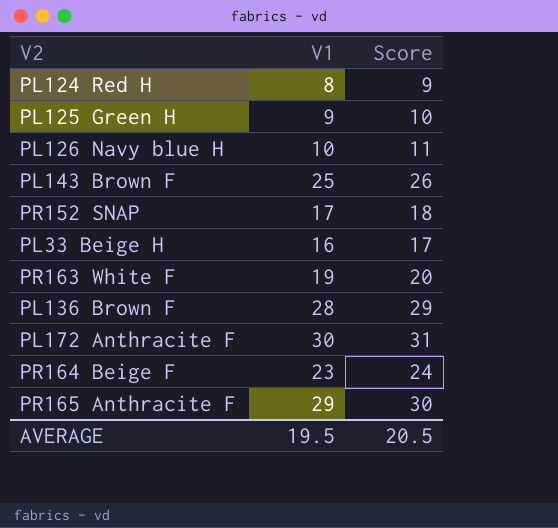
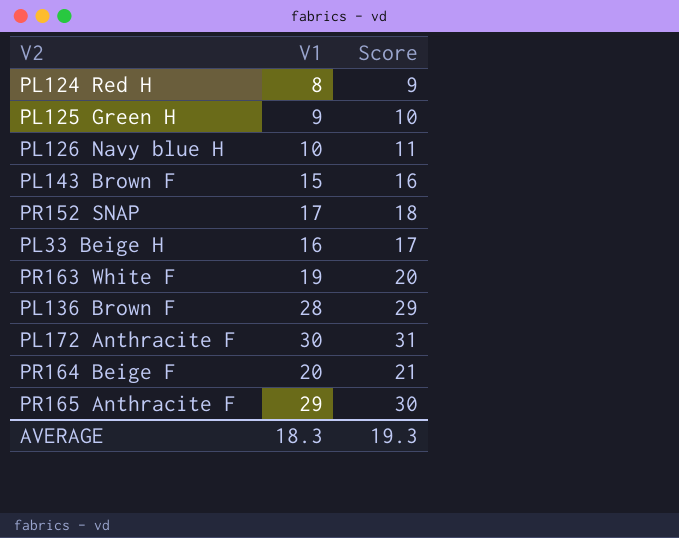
PL143 Brown F | V1: 25 -> 15
PL143 Brown F | Score: 26 -> 16
PR164 Beige F | V1: 23 -> 20
PR164 Beige F | Score: 24 -> 21
AVERAGE | V1: 19.5 -> 18.3
AVERAGE | Score: 20.5 -> 19.3

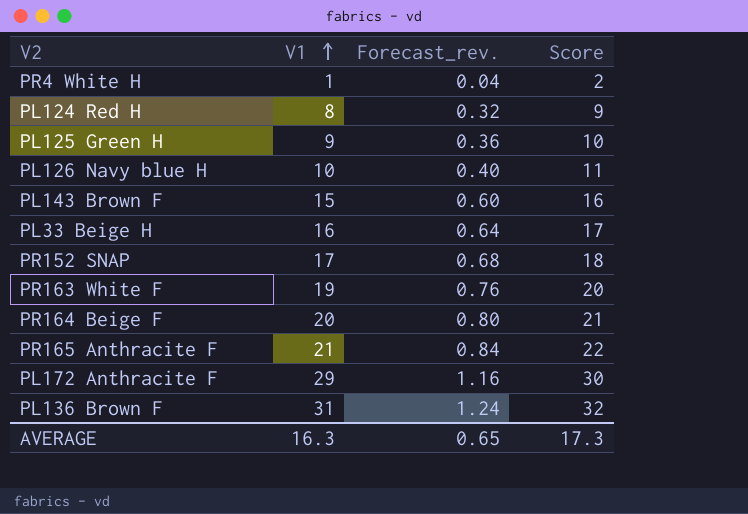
row order: none -> V1 ascending
column Forecast_rev. | formula: none -> [V1] * 0.04
row PR4 White H: none -> 1 | 0.04 | 2
PR165 Anthracite F | V1: 29 -> 21
PR165 Anthracite F | Score: 30 -> 22
PL172 Anthracite F | V1: 30 -> 29
PL172 Anthracite F | Score: 31 -> 30
PL136 Brown F | V1: 28 -> 31
PL136 Brown F | Score: 29 -> 32
AVERAGE | V1: 18.3 -> 16.3
AVERAGE | Score: 19.3 -> 17.3

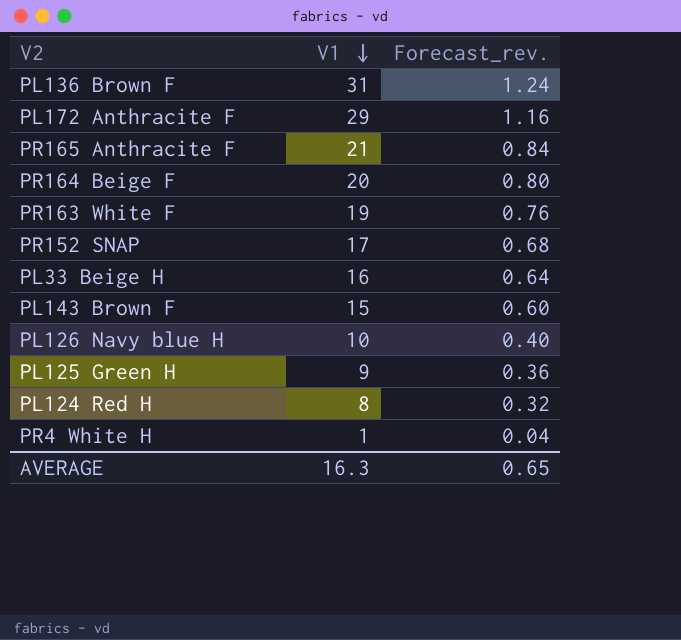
row order: V1 ascending -> V1 descending
column Score | formula: [V1] + 1 -> none

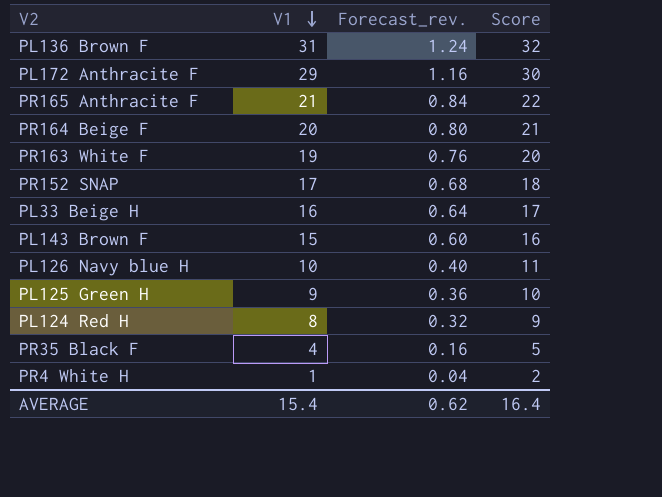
column Score | formula: none -> [V1] + 1
row PR35 Black F: none -> 4 | 0.16 | 5
AVERAGE | V1: 16.3 -> 15.4
AVERAGE | Forecast_rev.: 0.65 -> 0.62

